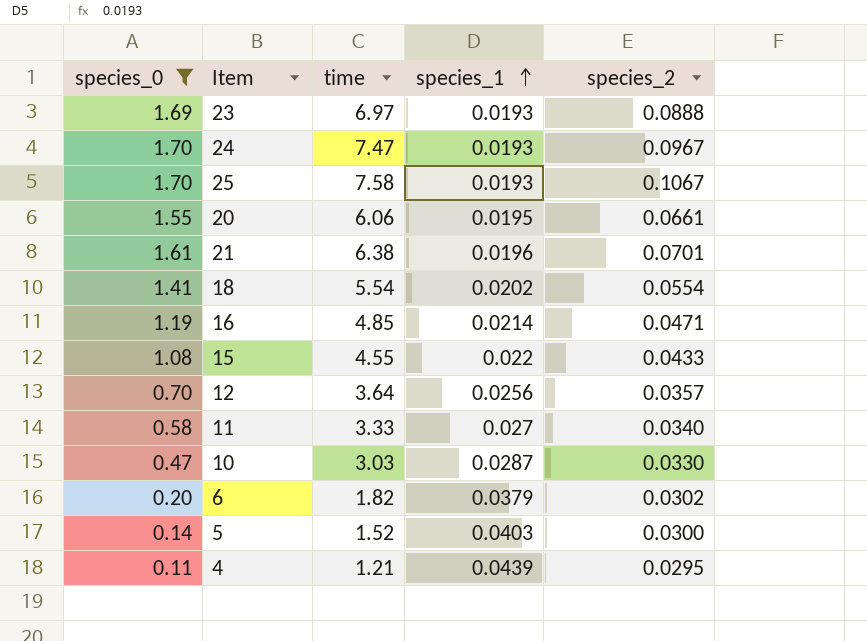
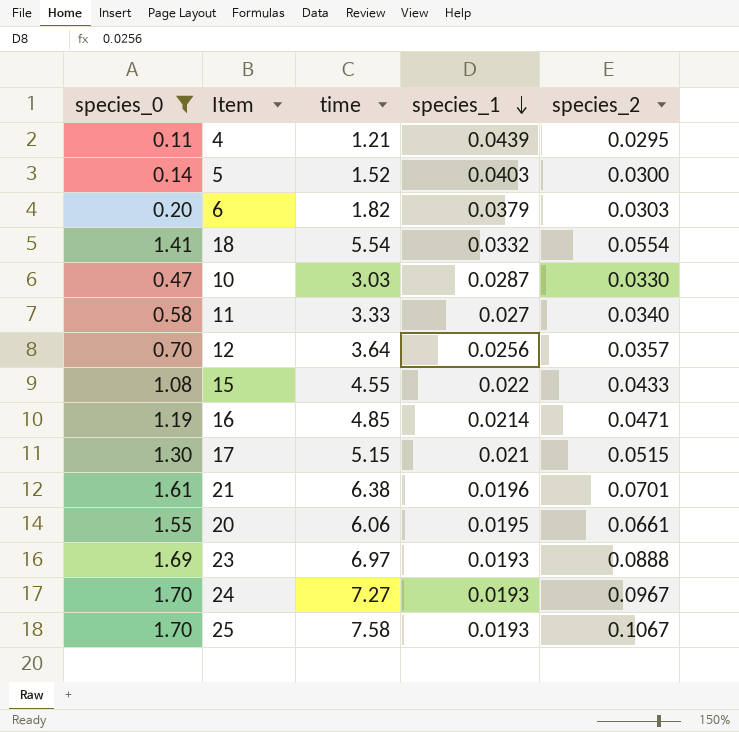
row order: species_1 ascending -> species_1 descending
6 | species_2: 0.0302 -> 0.0303
18 | species_1: 0.0202 -> 0.0332
row 17: none -> 1.30 | 5.15 | 0.021 | 0.0515
24 | time: 7.47 -> 7.27

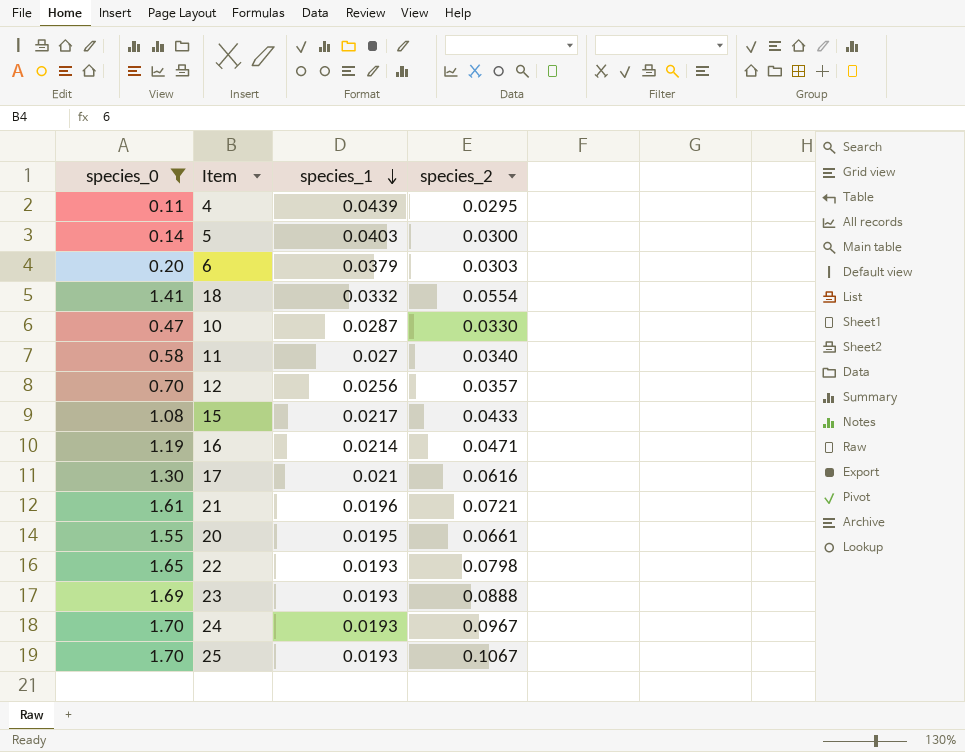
column time | position: 3 -> none
15 | species_1: 0.022 -> 0.0217
17 | species_2: 0.0515 -> 0.0616
21 | species_2: 0.0701 -> 0.0721
row 22: none -> 1.65 | 0.0193 | 0.0798

